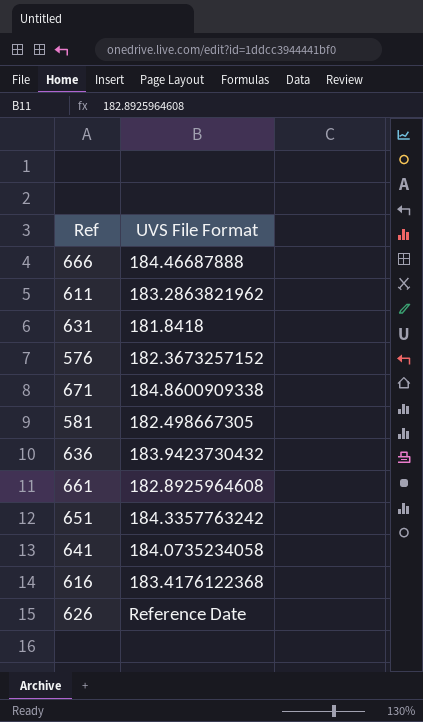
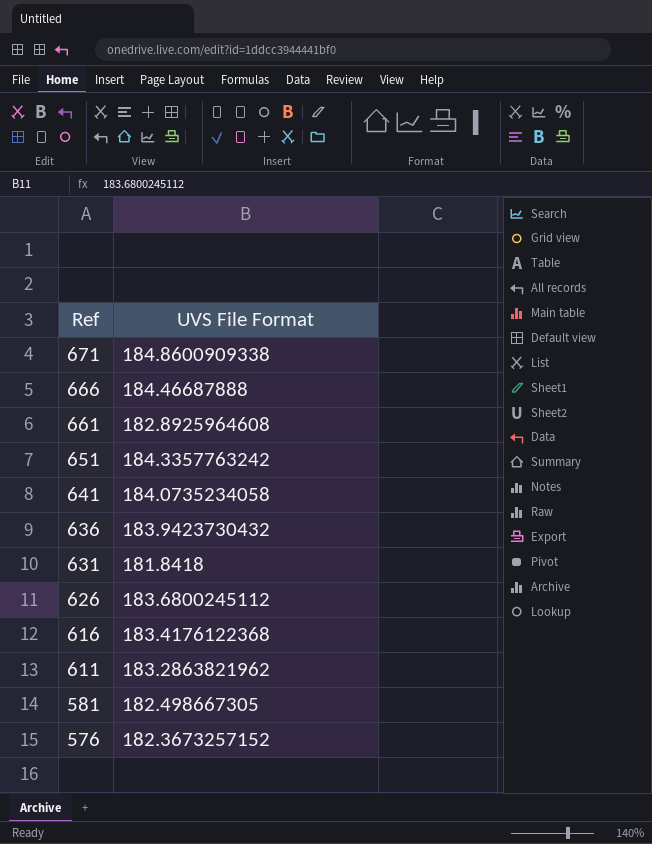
row order: none -> Ref descending
626 | UVS File Format: Reference Date -> 183.6800245112

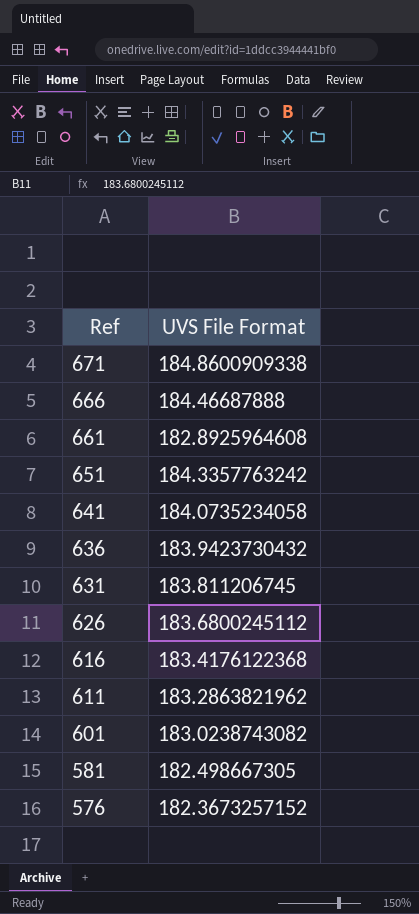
631 | UVS File Format: 181.8418 -> 183.811206745
row 601: none -> 183.0238743082

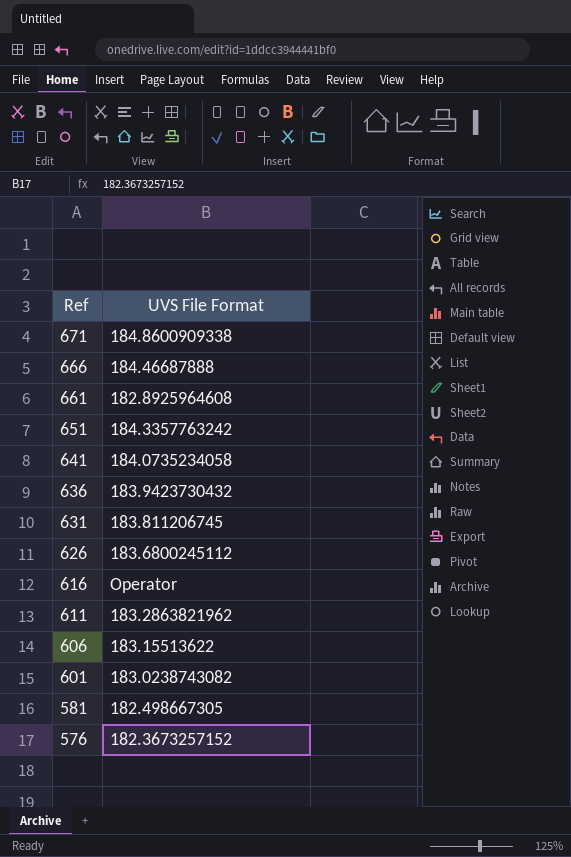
616 | UVS File Format: 183.4176122368 -> Operator
row 606: none -> 183.15513622

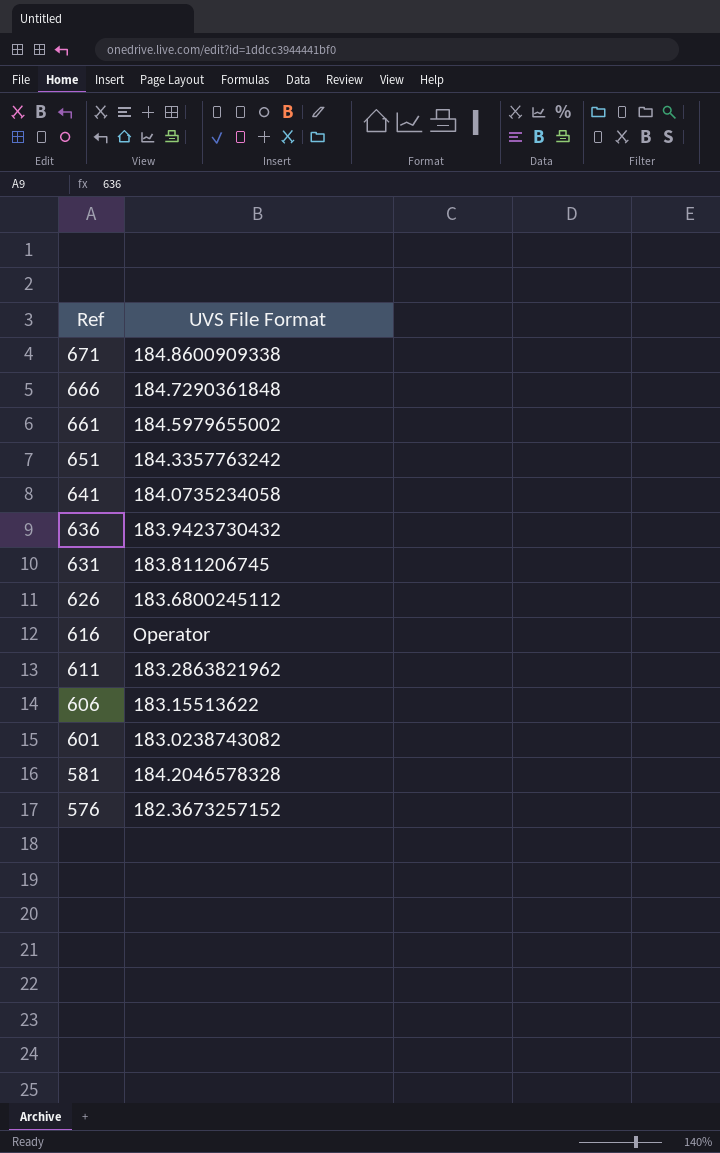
666 | UVS File Format: 184.46687888 -> 184.7290361848
661 | UVS File Format: 182.8925964608 -> 184.5979655002
581 | UVS File Format: 182.498667305 -> 184.2046578328

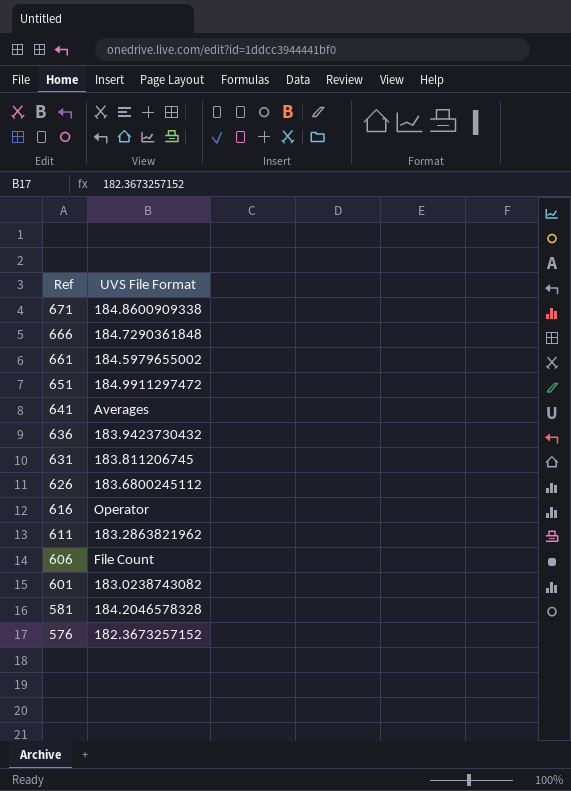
651 | UVS File Format: 184.3357763242 -> 184.9911297472
641 | UVS File Format: 184.0735234058 -> Averages
606 | UVS File Format: 183.15513622 -> File Count

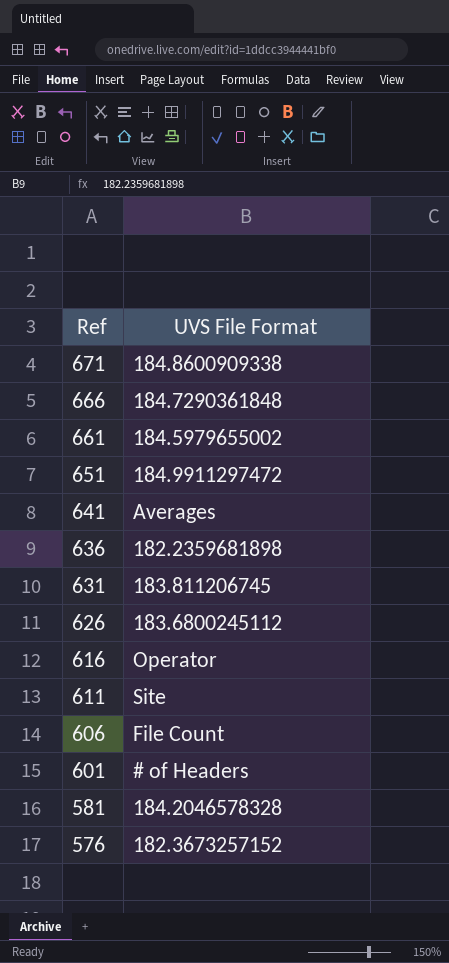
636 | UVS File Format: 183.9423730432 -> 182.2359681898
611 | UVS File Format: 183.2863821962 -> Site
601 | UVS File Format: 183.0238743082 -> # of Headers

